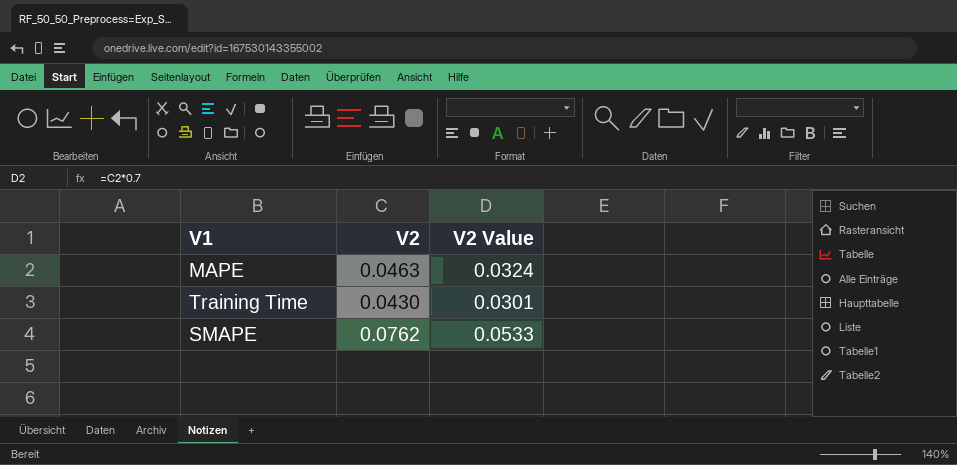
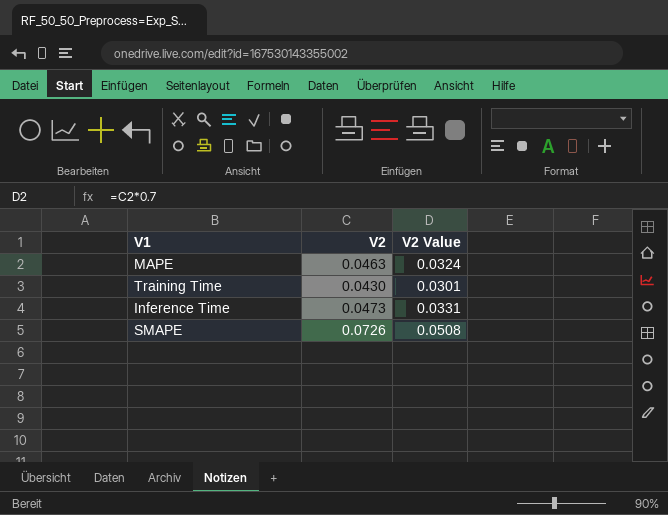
row Inference Time: none -> 0.0473 | 0.0331
SMAPE | V2: 0.0762 -> 0.0726
SMAPE | V2 Value: 0.0533 -> 0.0508

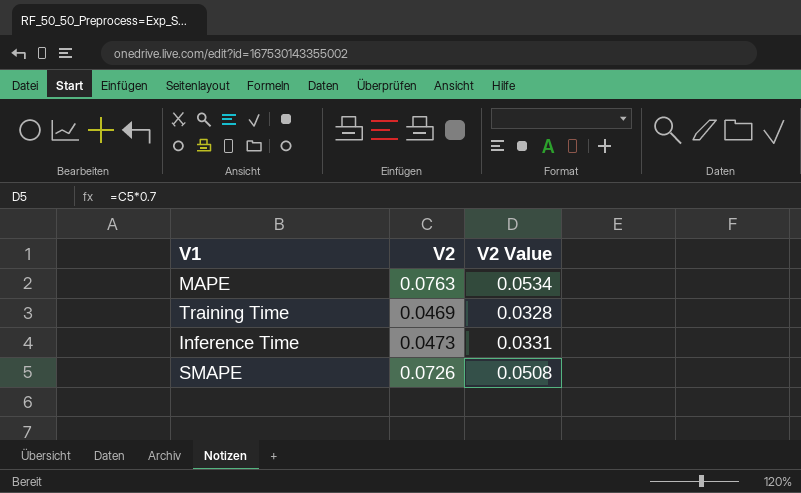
MAPE | V2: 0.0463 -> 0.0763
MAPE | V2 Value: 0.0324 -> 0.0534
Training Time | V2: 0.0430 -> 0.0469
Training Time | V2 Value: 0.0301 -> 0.0328

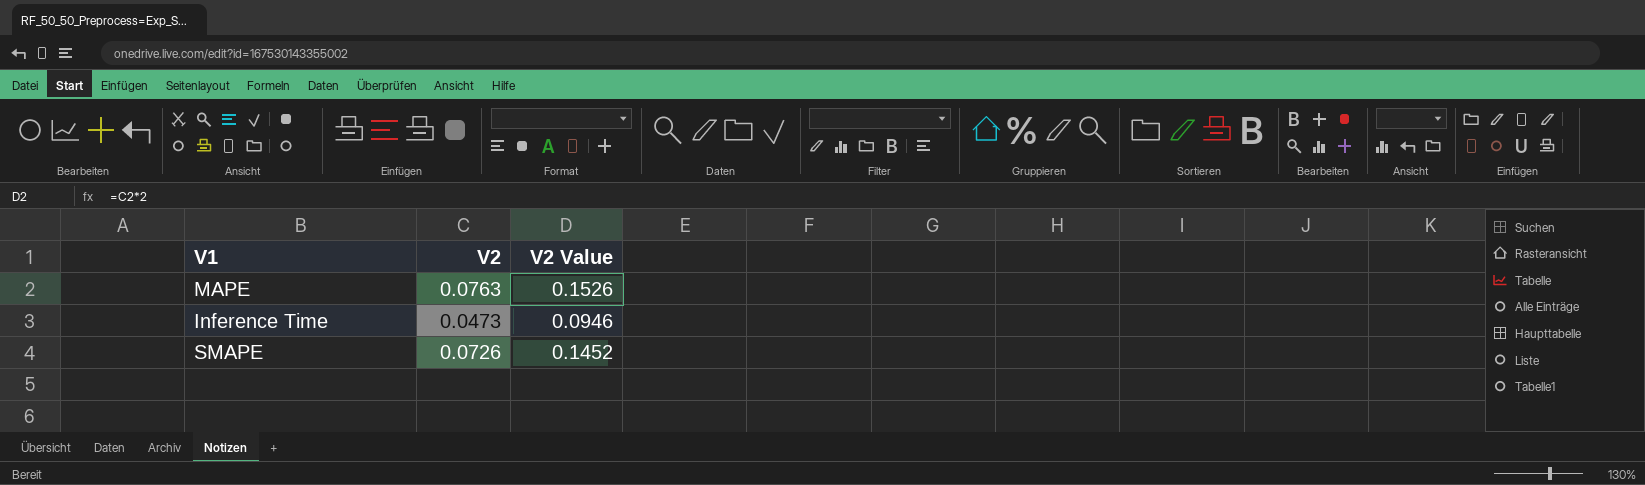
column V2 Value | formula: [V2] * 0.7 -> [V2] * 2
row Training Time: 0.0469 | 0.0328 -> none

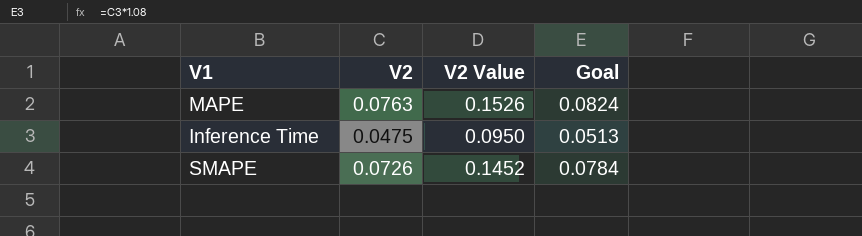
column Goal | formula: none -> [V2] * 1.08
Inference Time | V2: 0.0473 -> 0.0475
Inference Time | V2 Value: 0.0946 -> 0.0950

